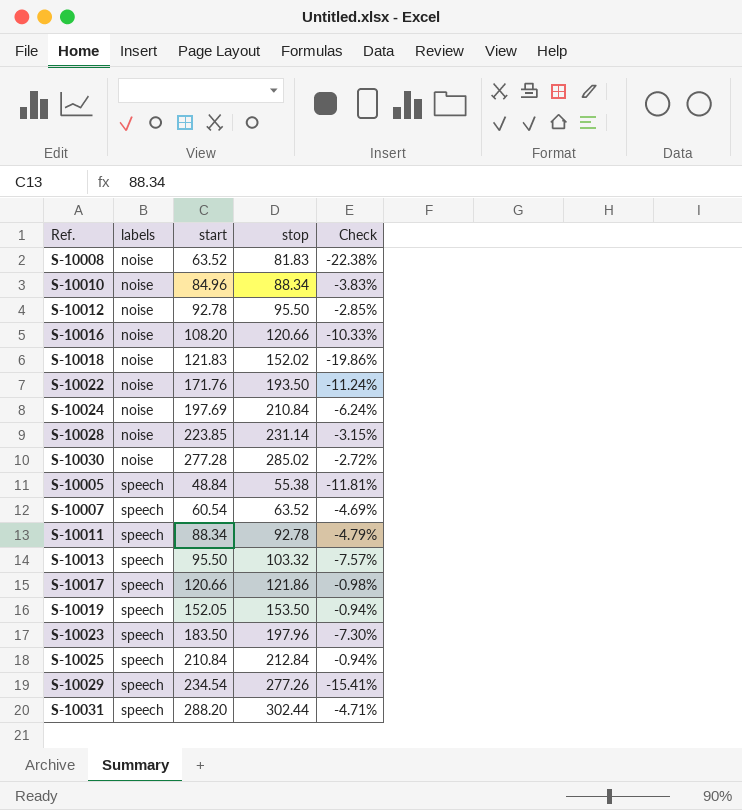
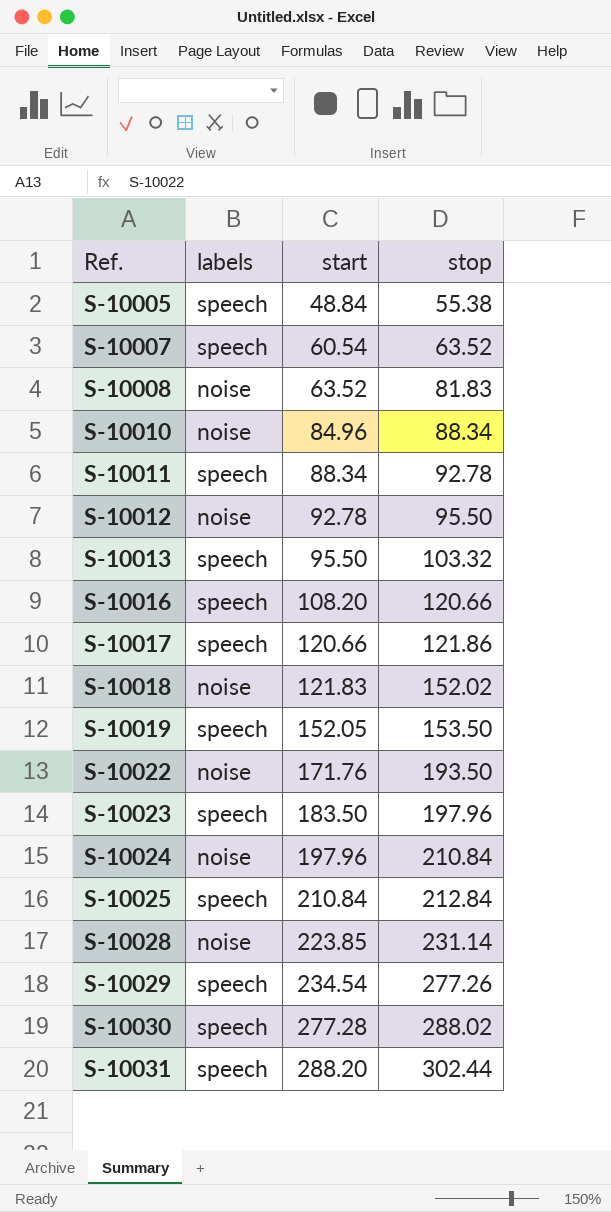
row order: labels ascending -> Ref. ascending
column Check | formula: ([start] - [stop]) / [stop] -> none
S-10016 | labels: noise -> speech
S-10024 | start: 197.69 -> 197.96
S-10030 | labels: noise -> speech
S-10030 | stop: 285.02 -> 288.02

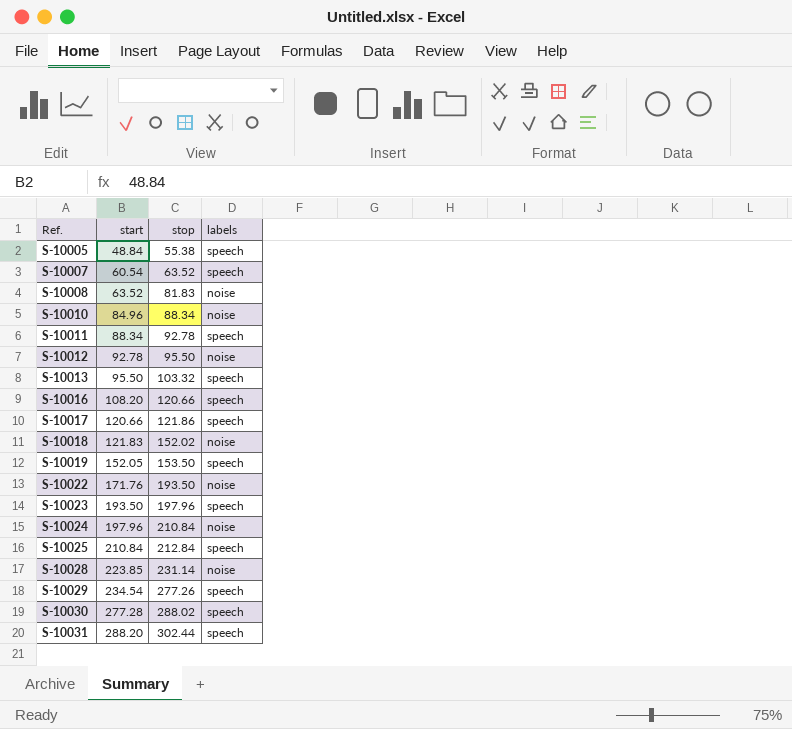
column labels | position: 2 -> 4
S-10023 | start: 183.50 -> 193.50

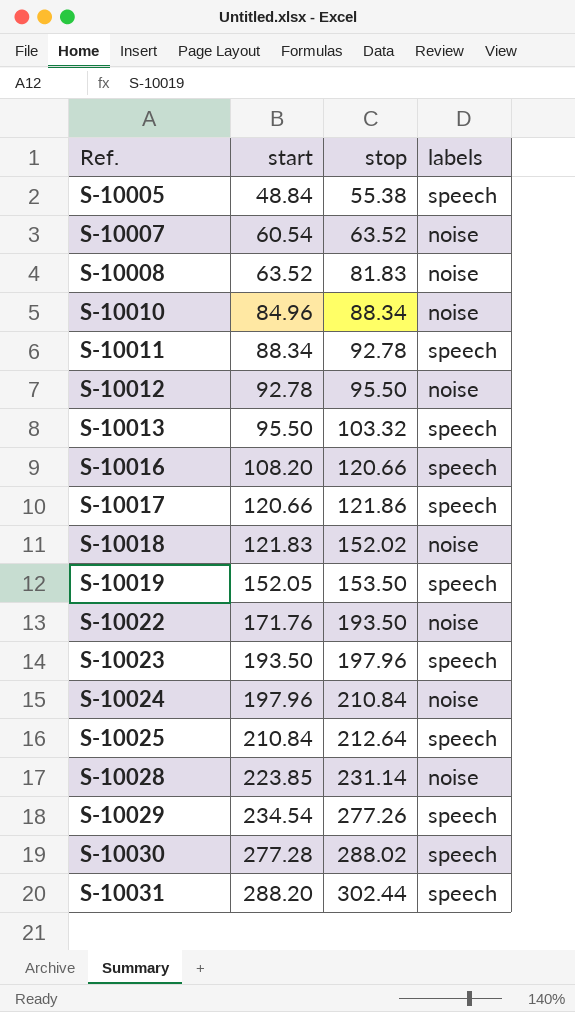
S-10007 | labels: speech -> noise
S-10025 | stop: 212.84 -> 212.64

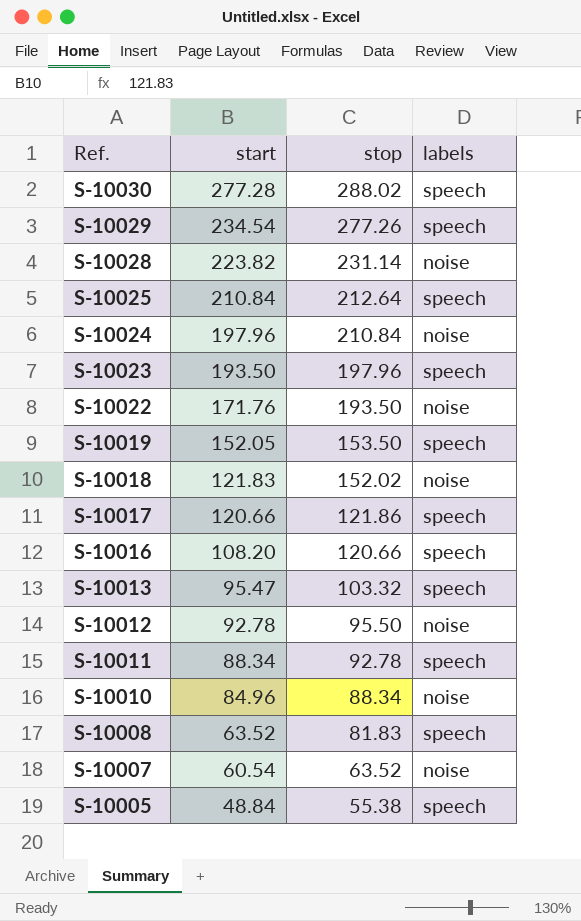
row order: Ref. ascending -> Ref. descending
row S-10031: 288.20 | 302.44 | speech -> none
S-10028 | start: 223.85 -> 223.82
S-10013 | start: 95.50 -> 95.47
S-10008 | labels: noise -> speech

